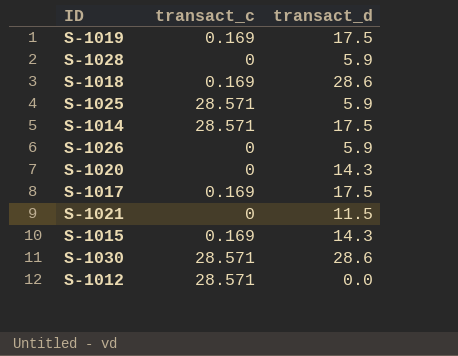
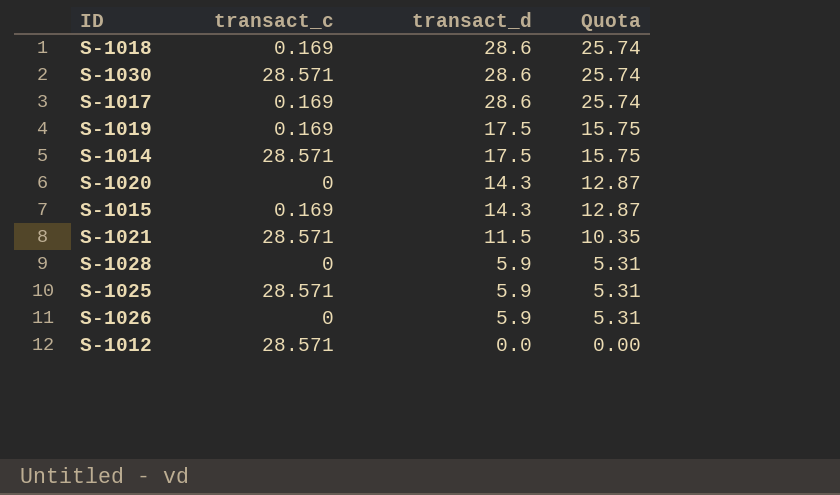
row order: none -> transact_d descending
column Quota | formula: none -> [transact_d] * 0.9
S-1017 | transact_d: 17.5 -> 28.6
S-1021 | transact_c: 0 -> 28.571

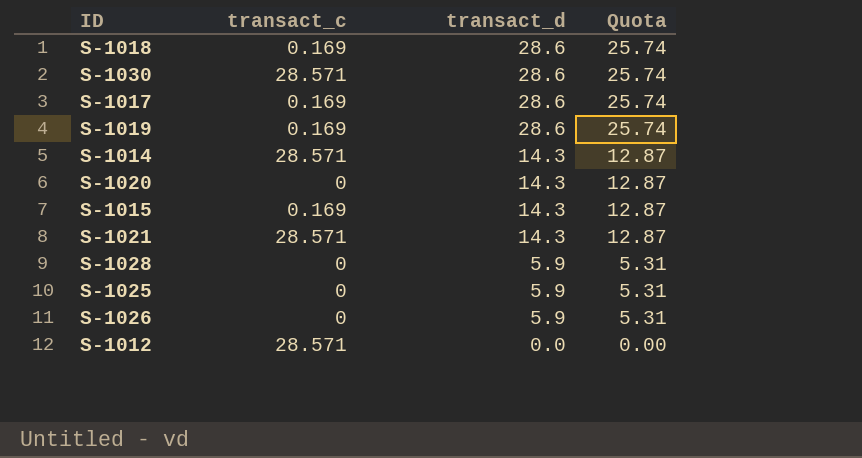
S-1019 | transact_d: 17.5 -> 28.6
S-1019 | Quota: 15.75 -> 25.74
S-1014 | transact_d: 17.5 -> 14.3
S-1014 | Quota: 15.75 -> 12.87
S-1021 | transact_d: 11.5 -> 14.3
S-1021 | Quota: 10.35 -> 12.87
S-1025 | transact_c: 28.571 -> 0

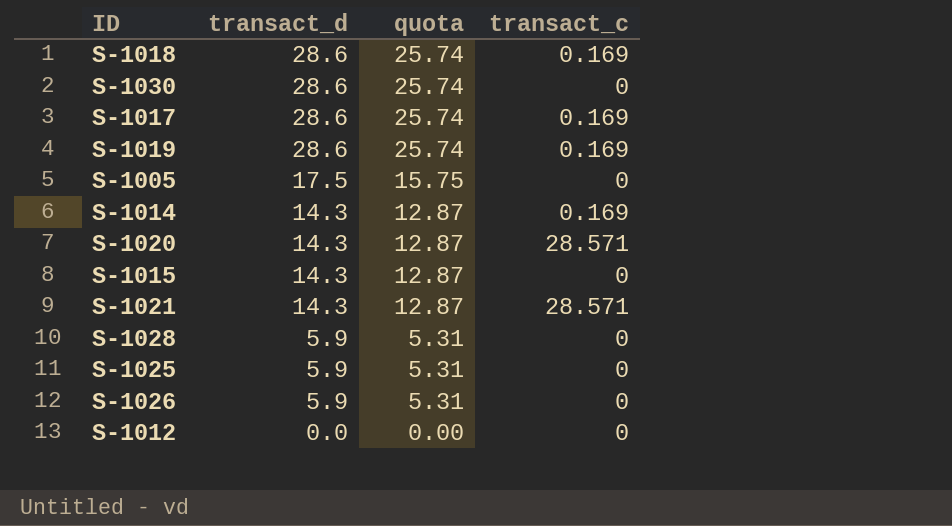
column name: Quota -> quota
column transact_c | position: 2 -> 4
S-1030 | transact_c: 28.571 -> 0
row S-1005: none -> 17.5 | 15.75 | 0
S-1014 | transact_c: 28.571 -> 0.169
S-1020 | transact_c: 0 -> 28.571
S-1015 | transact_c: 0.169 -> 0
S-1012 | transact_c: 28.571 -> 0

